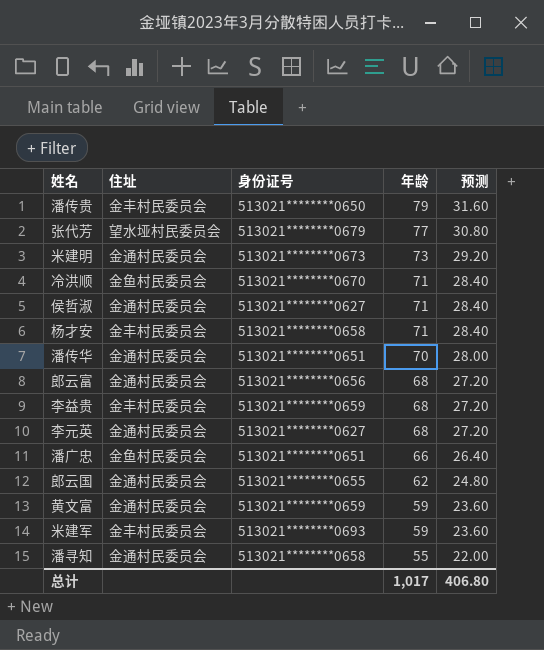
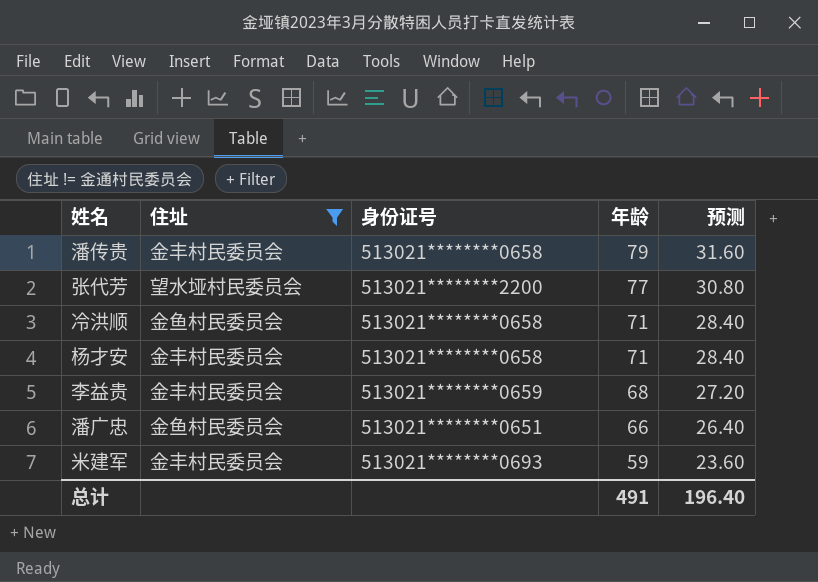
filter: none -> 住址 != 金通村民委员会
潘传贵 | 身份证号: 513021********0650 -> 513021********0658
张代芳 | 身份证号: 513021********0679 -> 513021********2200
冷洪顺 | 身份证号: 513021********0670 -> 513021********0658
总计 | 年龄: 1,017 -> 491
总计 | 预测: 406.80 -> 196.40

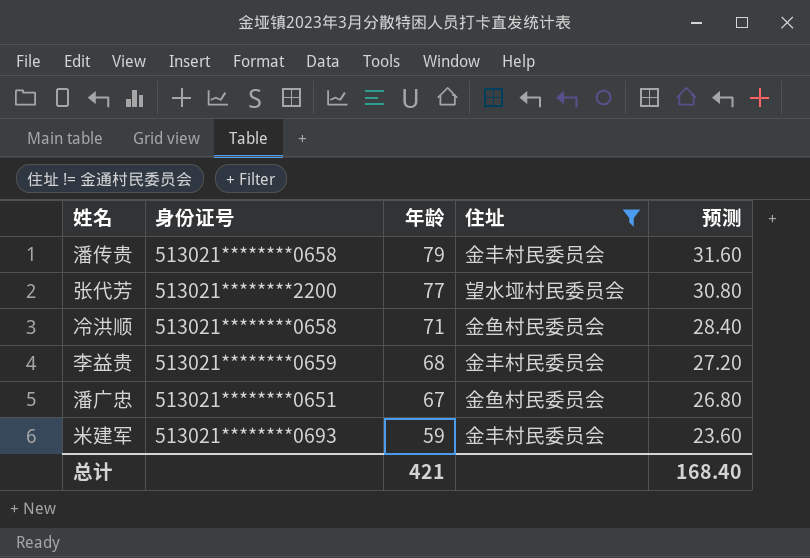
column 住址 | position: 2 -> 4
row 杨才安: 金丰村民委员会 | 513021********0658 | 71 | 28.40 -> none
潘广忠 | 年龄: 66 -> 67
潘广忠 | 预测: 26.40 -> 26.80
总计 | 年龄: 491 -> 421
总计 | 预测: 196.40 -> 168.40

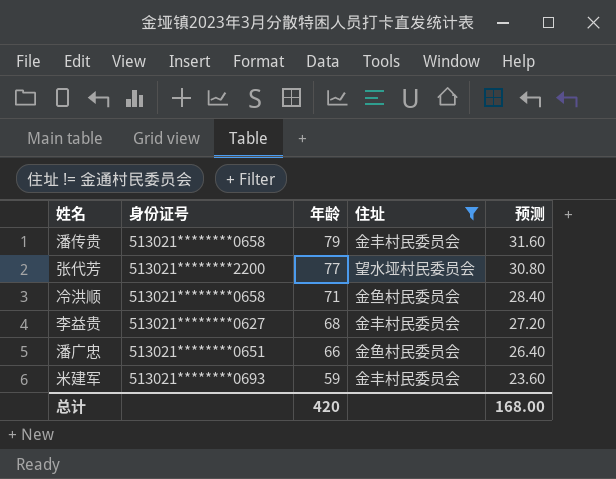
李益贵 | 身份证号: 513021********0659 -> 513021********0627
潘广忠 | 年龄: 67 -> 66
潘广忠 | 预测: 26.80 -> 26.40
总计 | 年龄: 421 -> 420
总计 | 预测: 168.40 -> 168.00

